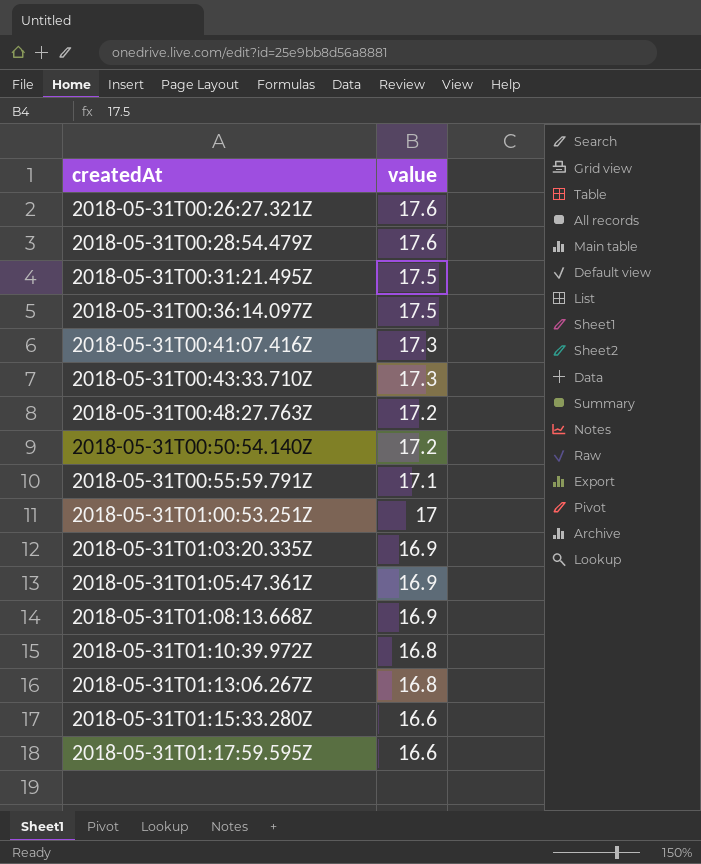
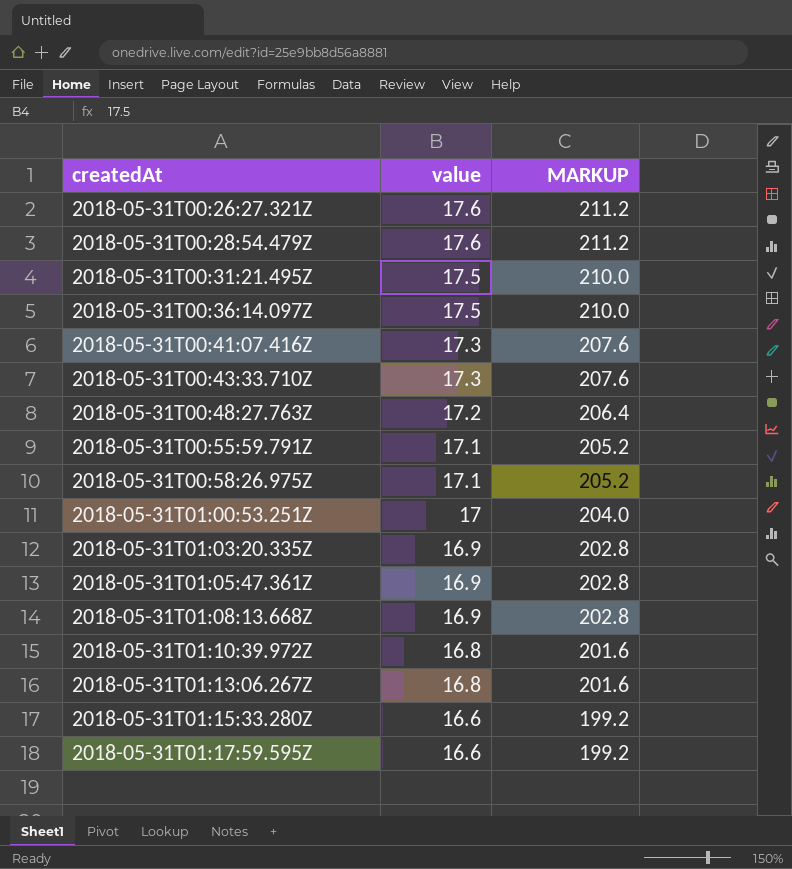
column MARKUP | formula: none -> [value] * 12
row 2018-05-31T00:50:54.140Z: 17.2 -> none
row 2018-05-31T00:58:26.975Z: none -> 17.1 | 205.2

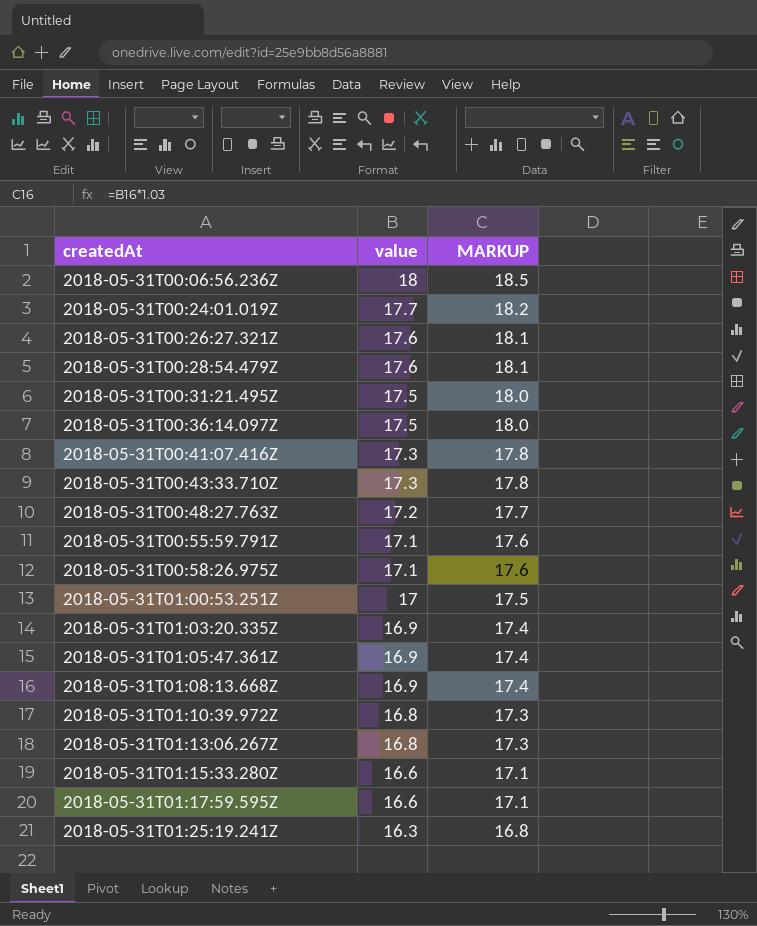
column MARKUP | formula: [value] * 12 -> [value] * 1.03
row 2018-05-31T00:06:56.236Z: none -> 18 | 18.5
row 2018-05-31T00:24:01.019Z: none -> 17.7 | 18.2
row 2018-05-31T01:25:19.241Z: none -> 16.3 | 16.8

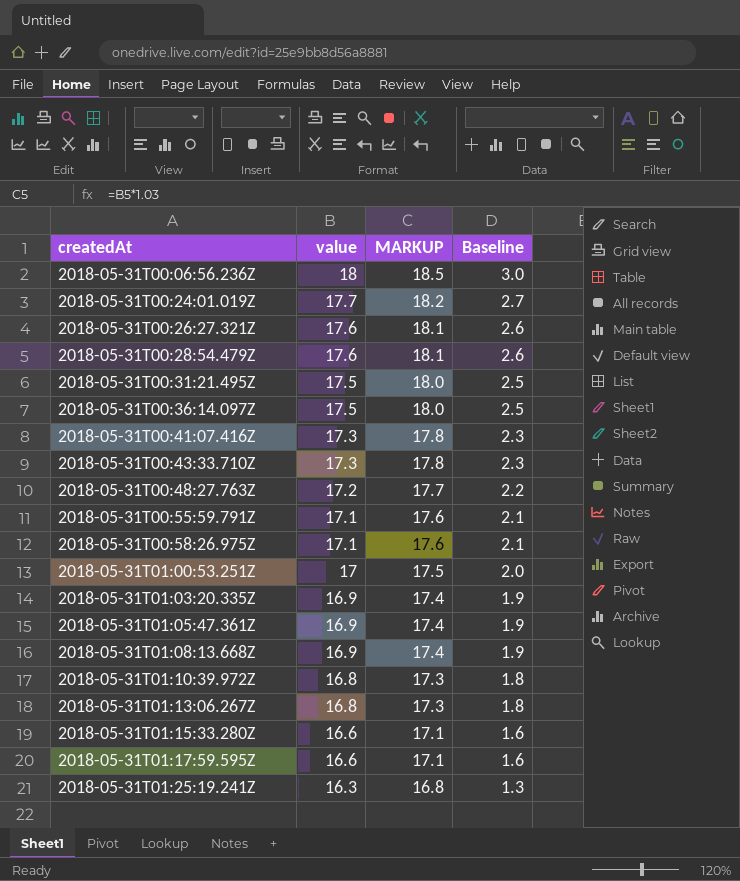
column Baseline | formula: none -> [value] - 15

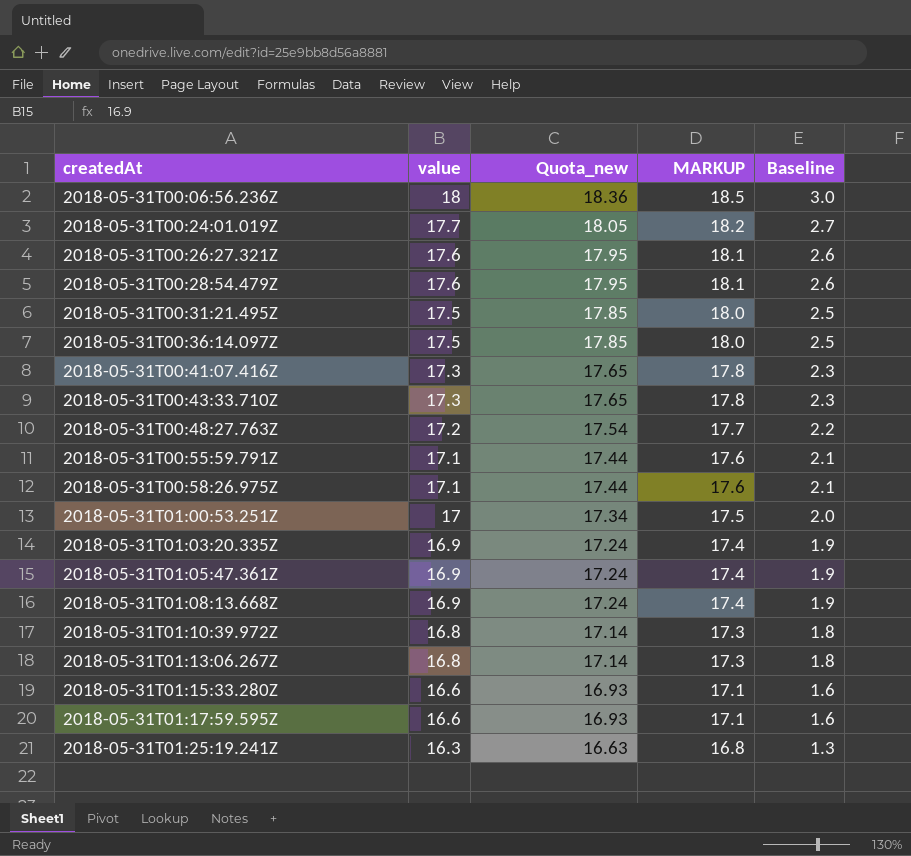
column Quota_new | formula: none -> [value] * 1.02

